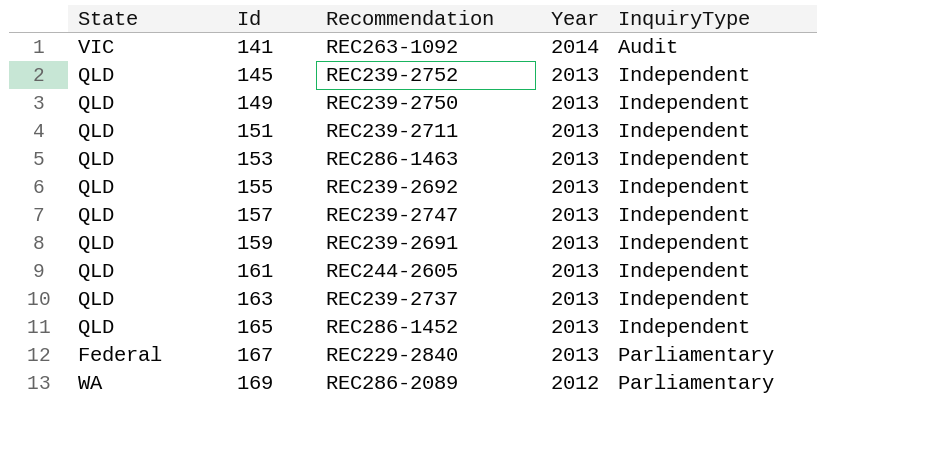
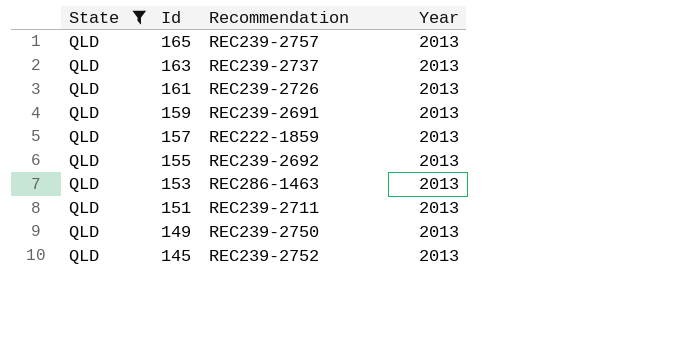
filter: none -> State = QLD
row order: Id ascending -> Id descending
column InquiryType | position: 5 -> none
165 | Recommendation: REC286-1452 -> REC239-2757
161 | Recommendation: REC244-2605 -> REC239-2726
157 | Recommendation: REC239-2747 -> REC222-1859

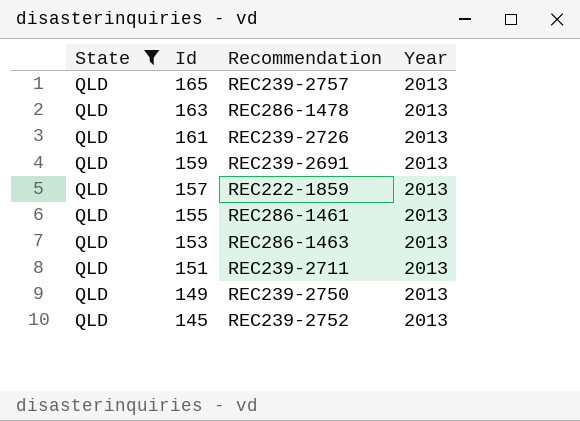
163 | Recommendation: REC239-2737 -> REC286-1478
155 | Recommendation: REC239-2692 -> REC286-1461

